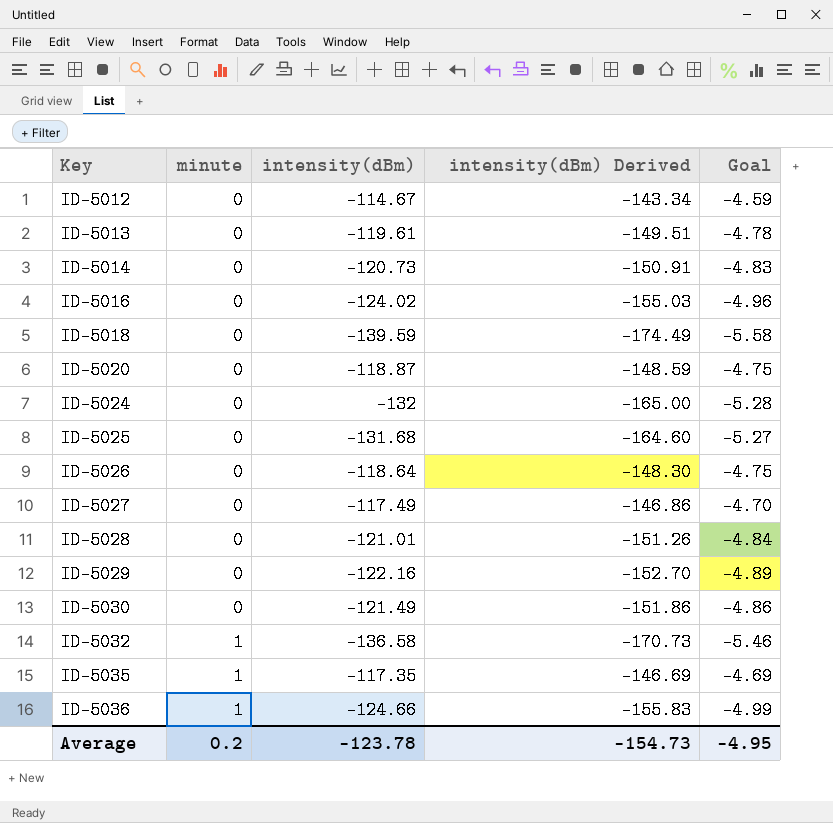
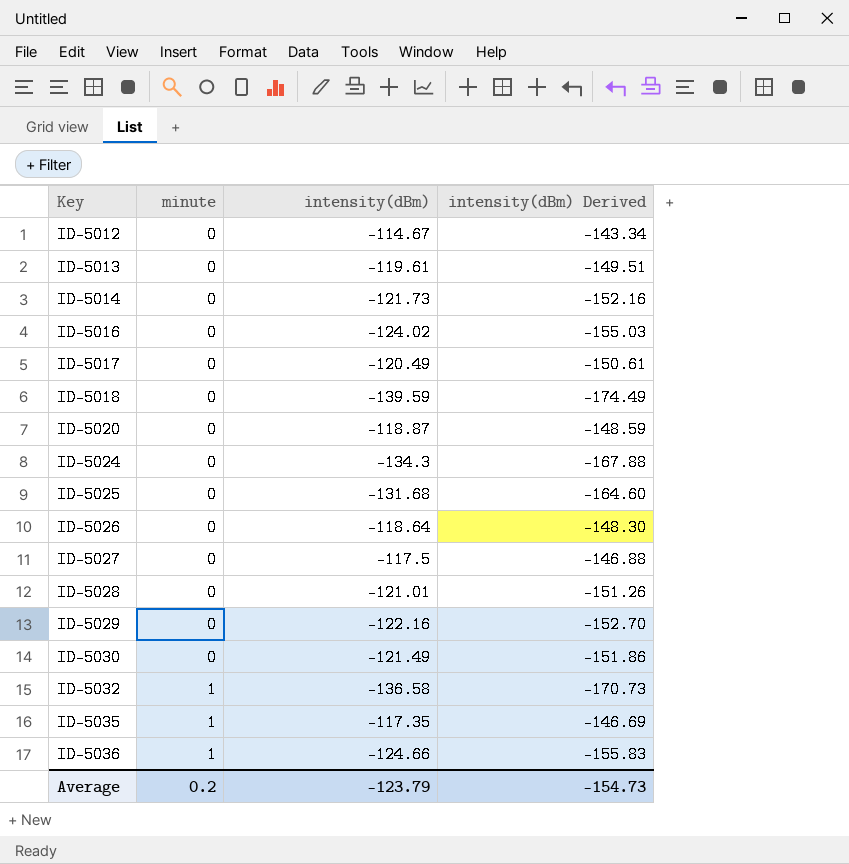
column Goal | formula: [intensity(dBm)] * 0.04 -> none
ID-5014 | intensity(dBm): -120.73 -> -121.73
ID-5014 | intensity(dBm) Derived: -150.91 -> -152.16
row ID-5017: none -> 0 | -120.49 | -150.61
ID-5024 | intensity(dBm): -132 -> -134.3
ID-5024 | intensity(dBm) Derived: -165.00 -> -167.88
ID-5027 | intensity(dBm): -117.49 -> -117.5
ID-5027 | intensity(dBm) Derived: -146.86 -> -146.88
Average | intensity(dBm): -123.78 -> -123.79

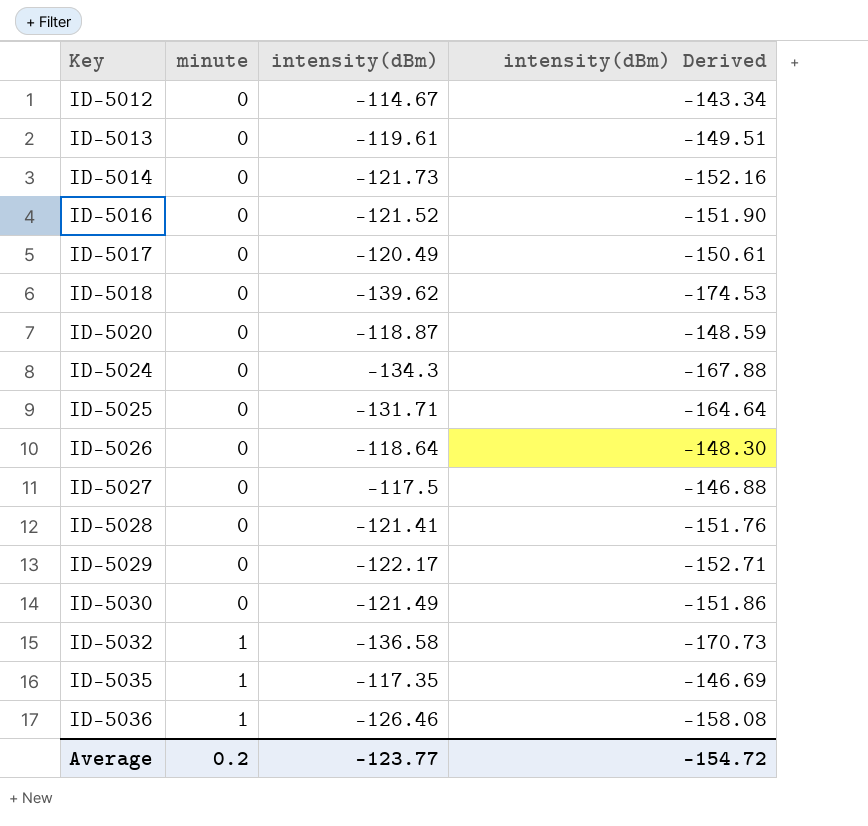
ID-5016 | intensity(dBm): -124.02 -> -121.52
ID-5016 | intensity(dBm) Derived: -155.03 -> -151.90
ID-5018 | intensity(dBm): -139.59 -> -139.62
ID-5018 | intensity(dBm) Derived: -174.49 -> -174.53
ID-5025 | intensity(dBm): -131.68 -> -131.71
ID-5025 | intensity(dBm) Derived: -164.60 -> -164.64
ID-5028 | intensity(dBm): -121.01 -> -121.41
ID-5028 | intensity(dBm) Derived: -151.26 -> -151.76
ID-5029 | intensity(dBm): -122.16 -> -122.17
ID-5029 | intensity(dBm) Derived: -152.70 -> -152.71
ID-5036 | intensity(dBm): -124.66 -> -126.46
ID-5036 | intensity(dBm) Derived: -155.83 -> -158.08
Average | intensity(dBm): -123.79 -> -123.77
Average | intensity(dBm) Derived: -154.73 -> -154.72

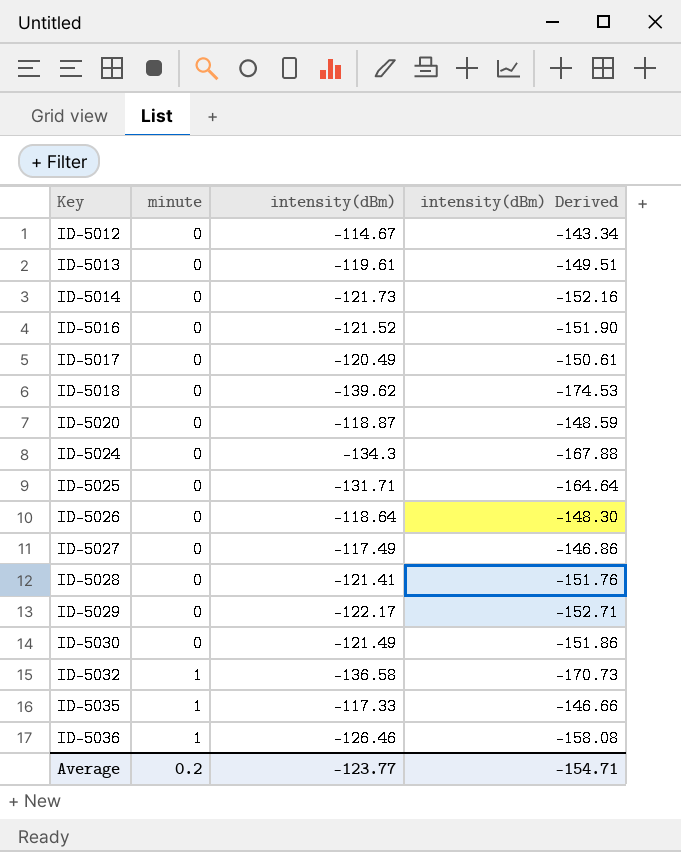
ID-5027 | intensity(dBm): -117.5 -> -117.49
ID-5027 | intensity(dBm) Derived: -146.88 -> -146.86
ID-5035 | intensity(dBm): -117.35 -> -117.33
ID-5035 | intensity(dBm) Derived: -146.69 -> -146.66
Average | intensity(dBm) Derived: -154.72 -> -154.71

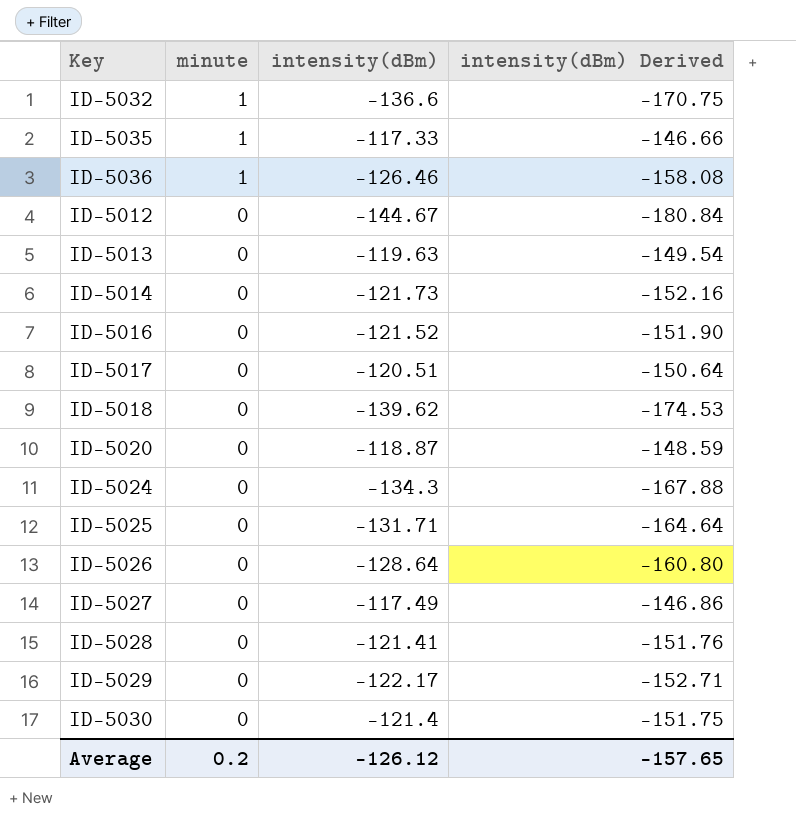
row order: Key ascending -> minute descending
ID-5032 | intensity(dBm): -136.58 -> -136.6
ID-5032 | intensity(dBm) Derived: -170.73 -> -170.75
ID-5012 | intensity(dBm): -114.67 -> -144.67
ID-5012 | intensity(dBm) Derived: -143.34 -> -180.84
ID-5013 | intensity(dBm): -119.61 -> -119.63
ID-5013 | intensity(dBm) Derived: -149.51 -> -149.54
ID-5017 | intensity(dBm): -120.49 -> -120.51
ID-5017 | intensity(dBm) Derived: -150.61 -> -150.64
ID-5026 | intensity(dBm): -118.64 -> -128.64
ID-5026 | intensity(dBm) Derived: -148.30 -> -160.80
ID-5030 | intensity(dBm): -121.49 -> -121.4
ID-5030 | intensity(dBm) Derived: -151.86 -> -151.75
Average | intensity(dBm): -123.77 -> -126.12
Average | intensity(dBm) Derived: -154.71 -> -157.65

